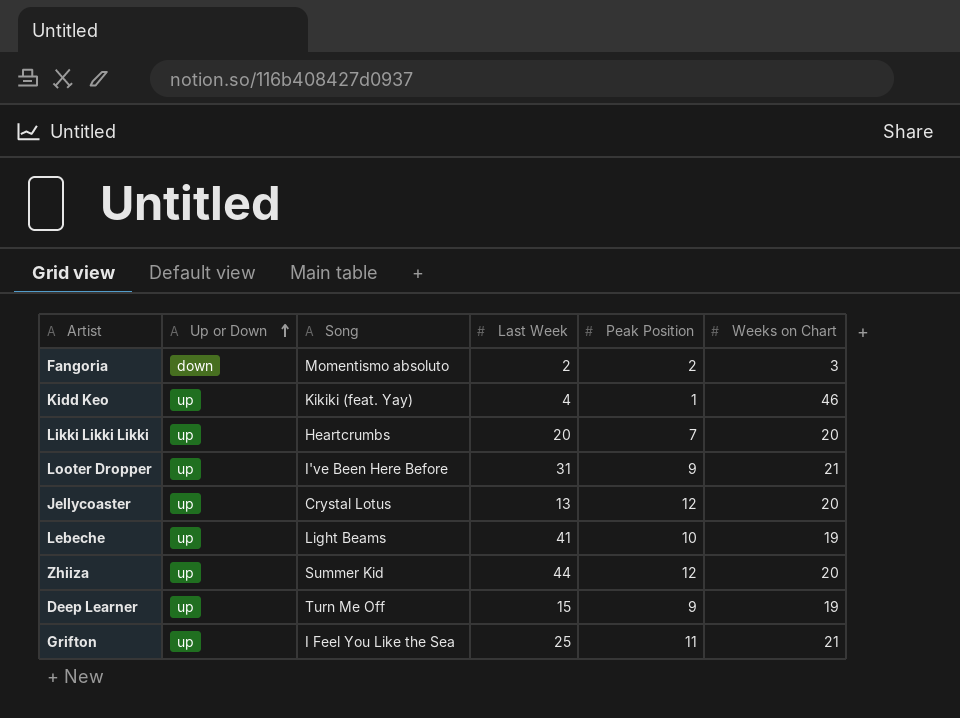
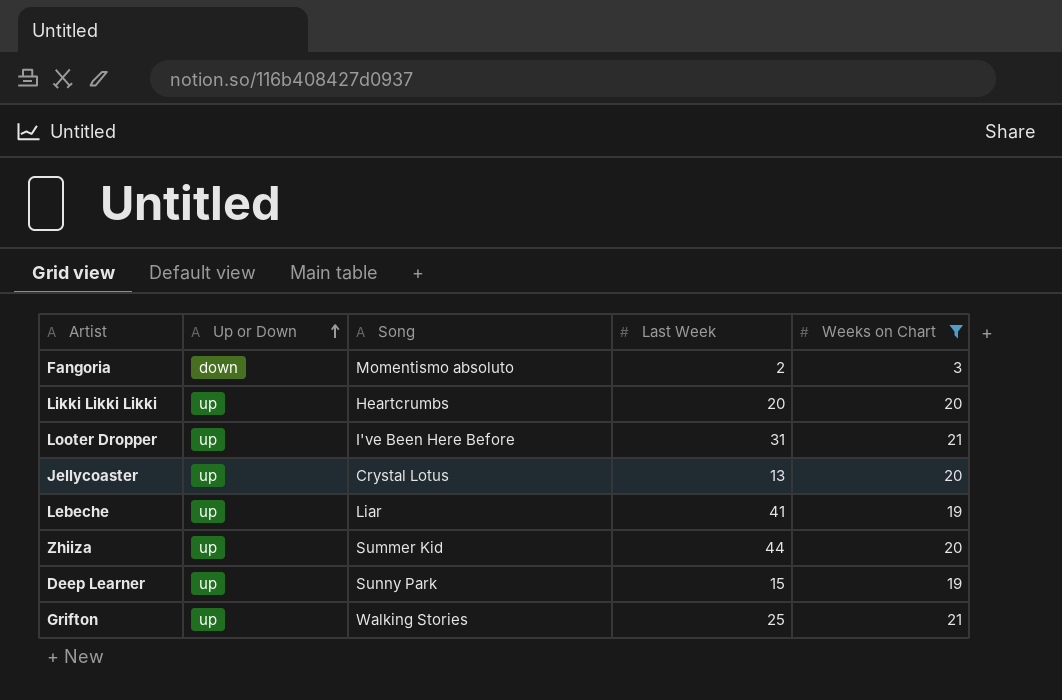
filter: none -> Weeks on Chart != 46
column Peak Position | position: 5 -> none
Lebeche | Song: Light Beams -> Liar
Deep Learner | Song: Turn Me Off -> Sunny Park
Grifton | Song: I Feel You Like the Sea -> Walking Stories

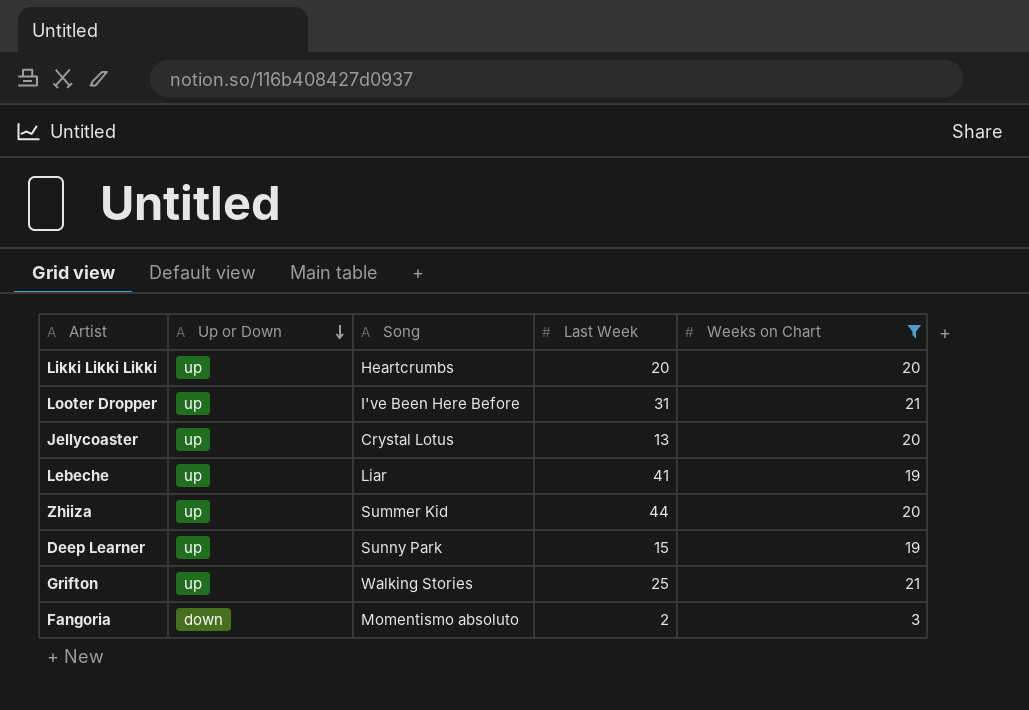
row order: Up or Down ascending -> Up or Down descending

